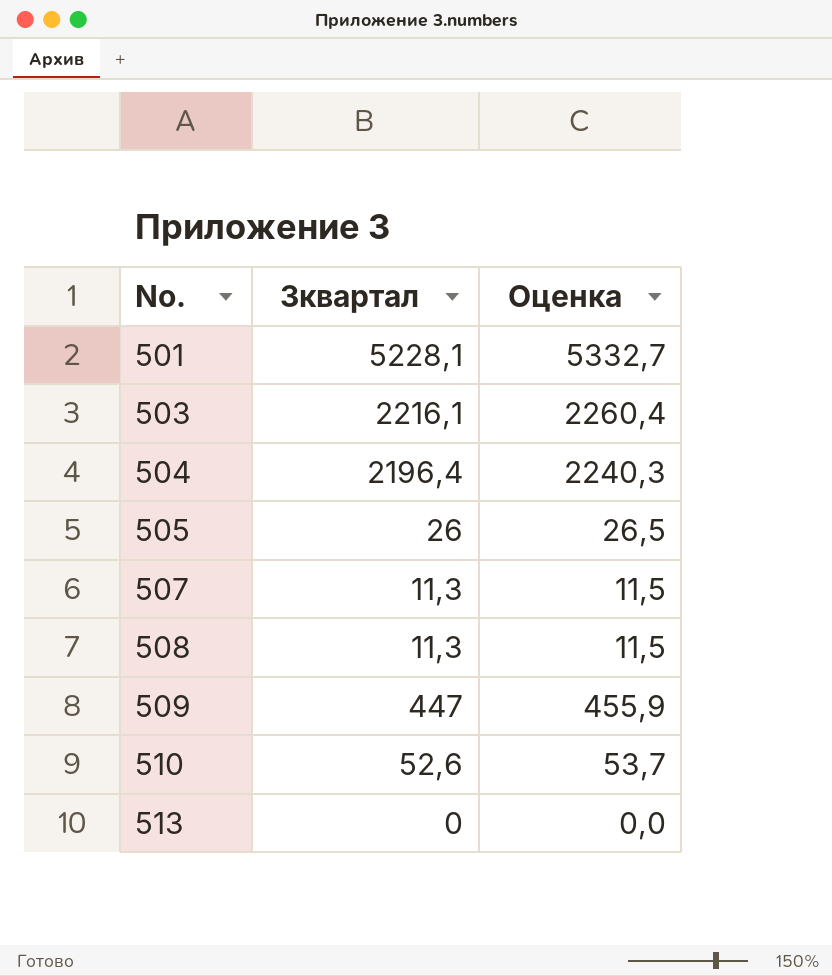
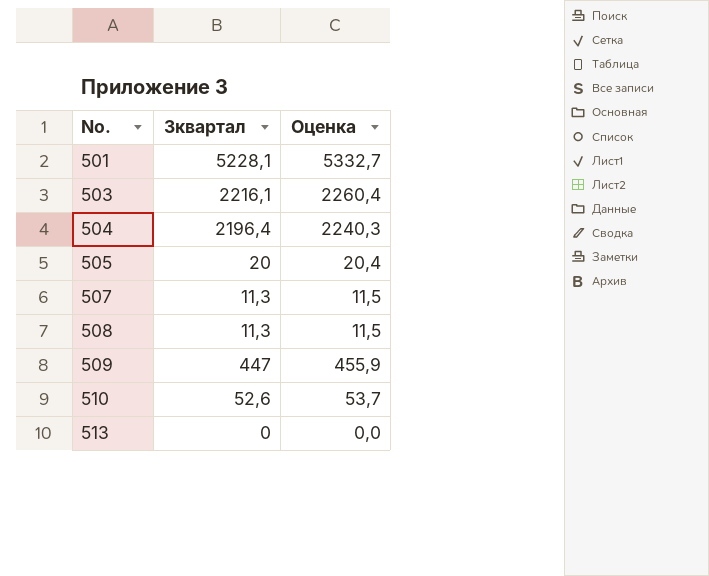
505 | 3квартал: 26 -> 20
505 | Оценка: 26,5 -> 20,4

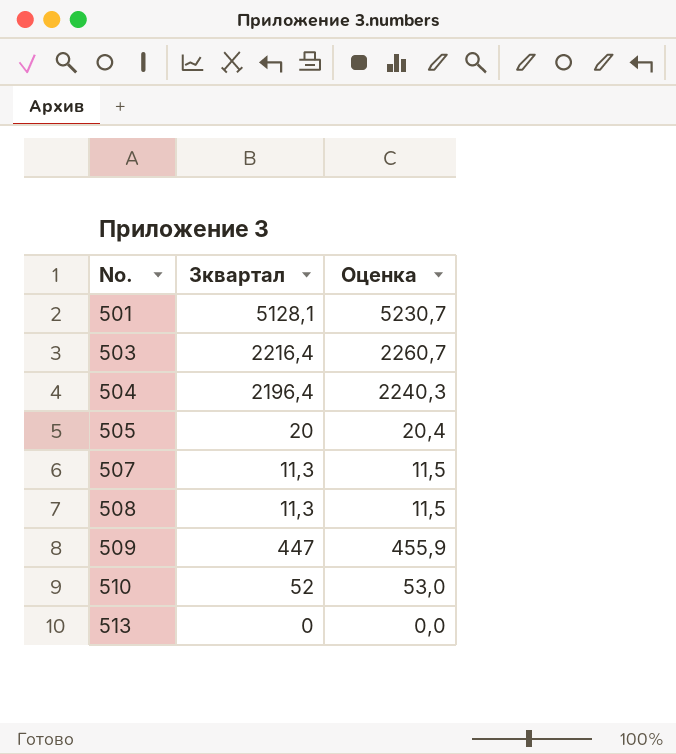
501 | 3квартал: 5228,1 -> 5128,1
501 | Оценка: 5332,7 -> 5230,7
503 | 3квартал: 2216,1 -> 2216,4
503 | Оценка: 2260,4 -> 2260,7
510 | 3квартал: 52,6 -> 52
510 | Оценка: 53,7 -> 53,0

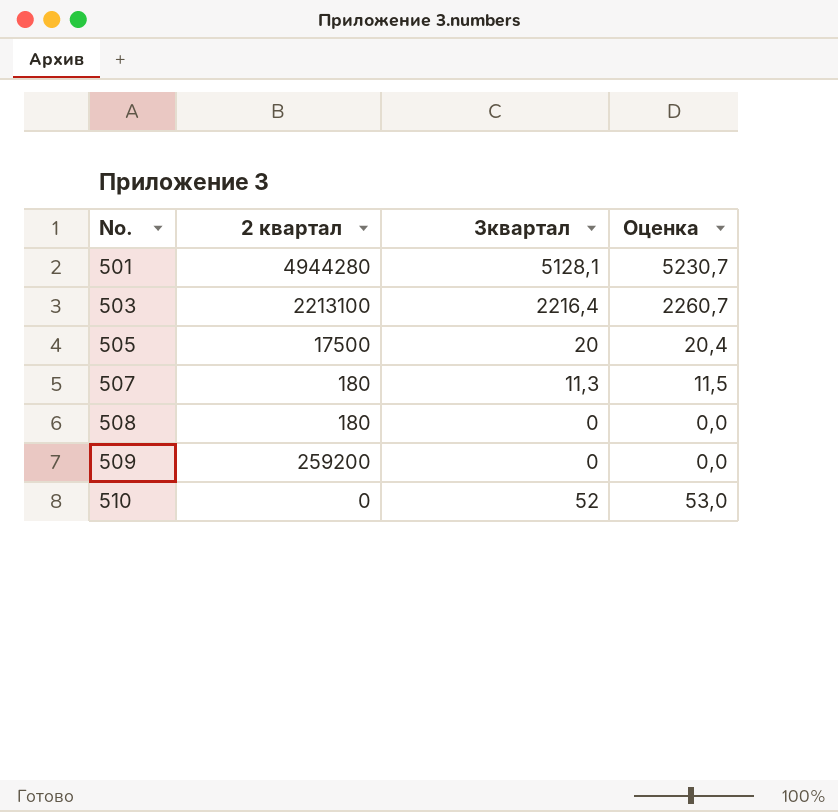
column 2 квартал | position: none -> 2
row 504: 2196,4 | 2240,3 -> none
row 513: 0 | 0,0 -> none
508 | 3квартал: 11,3 -> 0
508 | Оценка: 11,5 -> 0,0
509 | 3квартал: 447 -> 0
509 | Оценка: 455,9 -> 0,0

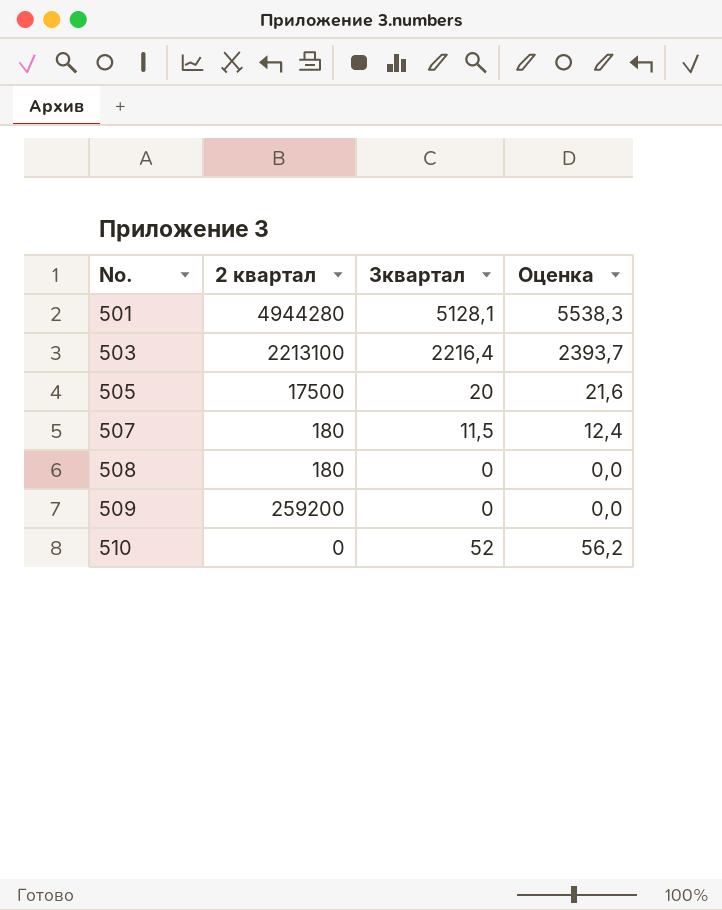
column Оценка | formula: [3квартал] * 1,02 -> [3квартал] * 1,08
507 | 3квартал: 11,3 -> 11,5

